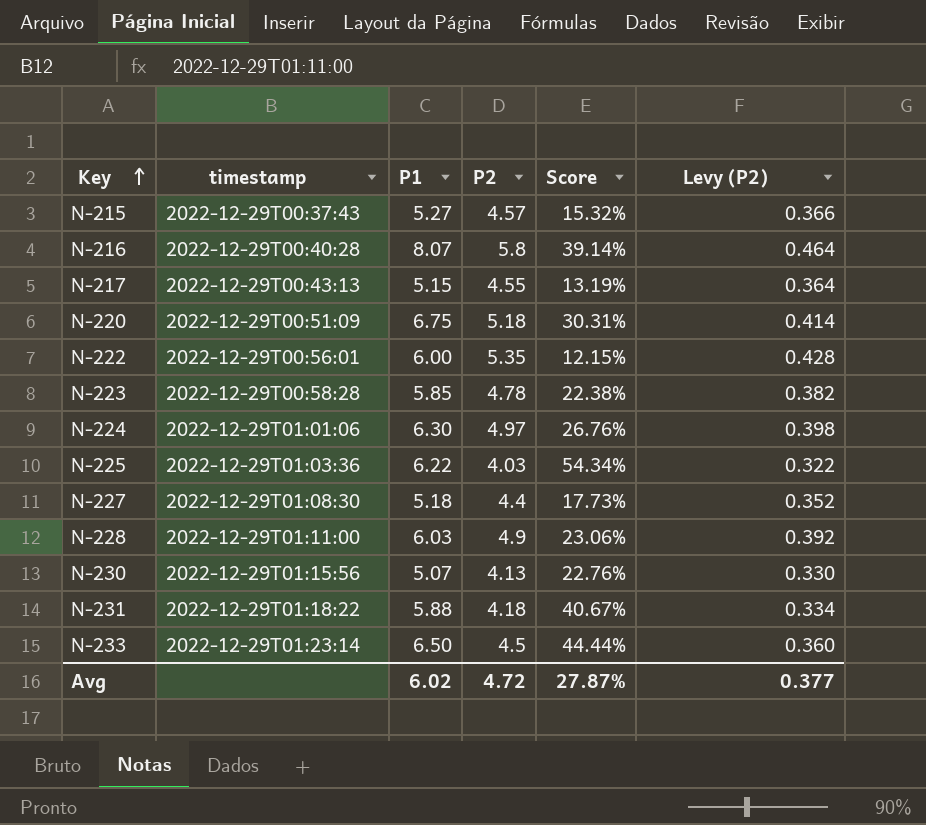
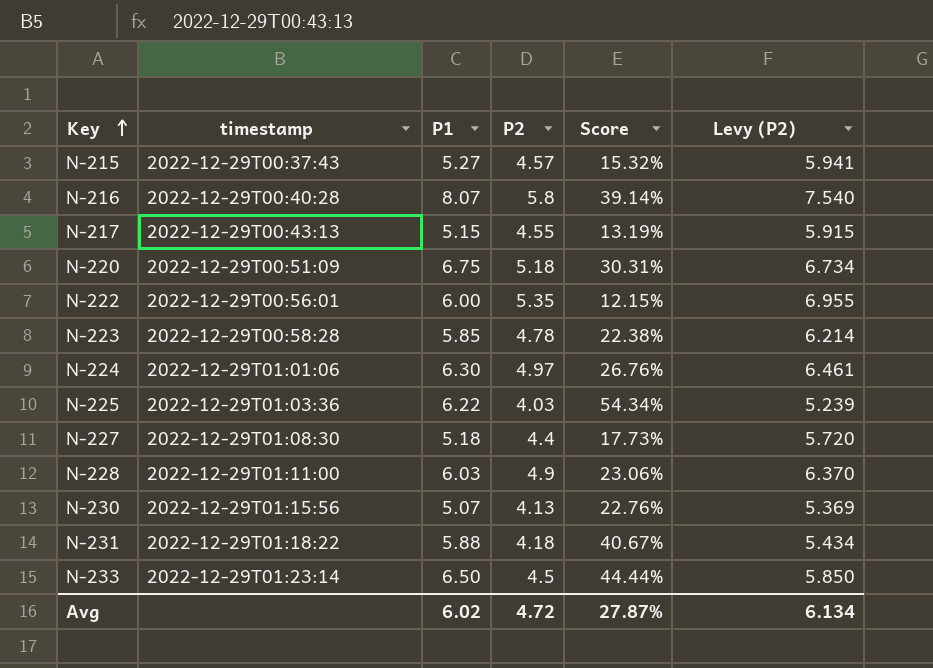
column Levy (P2) | formula: [P2] * 0.08 -> [P2] * 1.3
Avg | Levy (P2): 0.377 -> 6.134

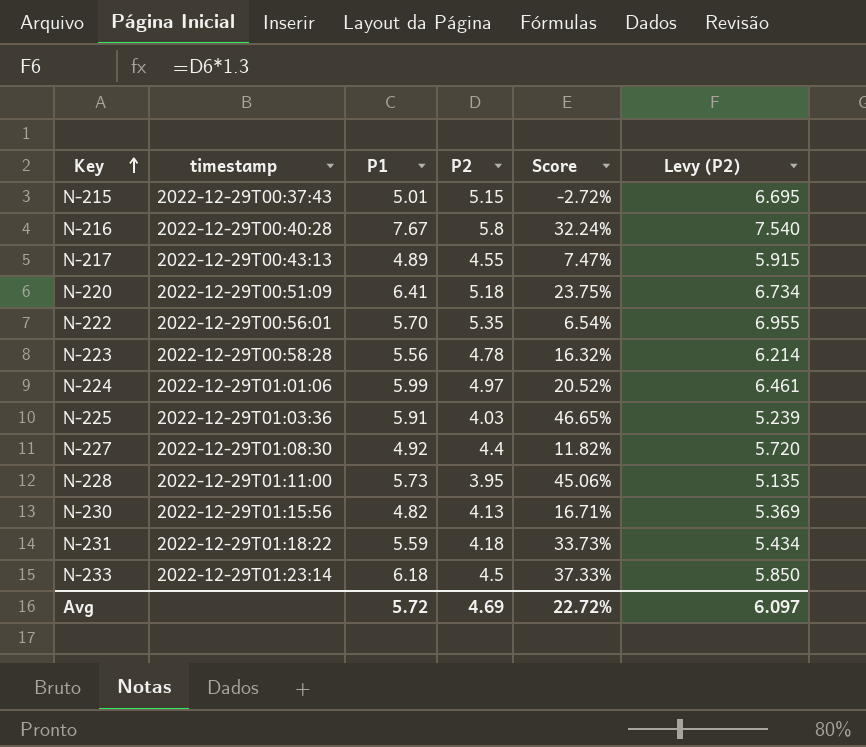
N-215 | P1: 5.27 -> 5.01
N-215 | P2: 4.57 -> 5.15
N-215 | Score: 15.32% -> -2.72%
N-215 | Levy (P2): 5.941 -> 6.695
N-216 | P1: 8.07 -> 7.67
N-216 | Score: 39.14% -> 32.24%
N-217 | P1: 5.15 -> 4.89
N-217 | Score: 13.19% -> 7.47%
N-220 | P1: 6.75 -> 6.41
N-220 | Score: 30.31% -> 23.75%
N-222 | P1: 6.00 -> 5.70
N-222 | Score: 12.15% -> 6.54%
N-223 | P1: 5.85 -> 5.56
N-223 | Score: 22.38% -> 16.32%
N-224 | P1: 6.30 -> 5.99
N-224 | Score: 26.76% -> 20.52%
N-225 | P1: 6.22 -> 5.91
N-225 | Score: 54.34% -> 46.65%
N-227 | P1: 5.18 -> 4.92
N-227 | Score: 17.73% -> 11.82%
N-228 | P1: 6.03 -> 5.73
N-228 | P2: 4.9 -> 3.95
N-228 | Score: 23.06% -> 45.06%
N-228 | Levy (P2): 6.370 -> 5.135
N-230 | P1: 5.07 -> 4.82
N-230 | Score: 22.76% -> 16.71%
N-231 | P1: 5.88 -> 5.59
N-231 | Score: 40.67% -> 33.73%
N-233 | P1: 6.50 -> 6.18
N-233 | Score: 44.44% -> 37.33%
Avg | P1: 6.02 -> 5.72
Avg | P2: 4.72 -> 4.69
Avg | Score: 27.87% -> 22.72%
Avg | Levy (P2): 6.134 -> 6.097

